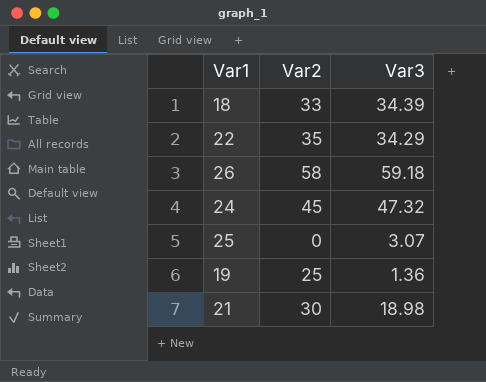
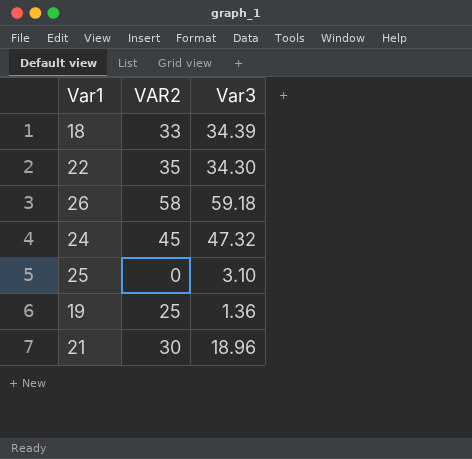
column name: Var2 -> VAR2
22 | Var3: 34.29 -> 34.30
25 | Var3: 3.07 -> 3.10
21 | Var3: 18.98 -> 18.96

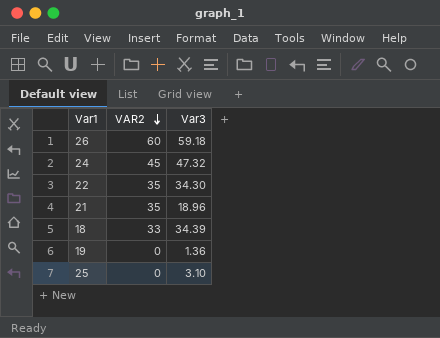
row order: none -> VAR2 descending
26 | VAR2: 58 -> 60
21 | VAR2: 30 -> 35
19 | VAR2: 25 -> 0

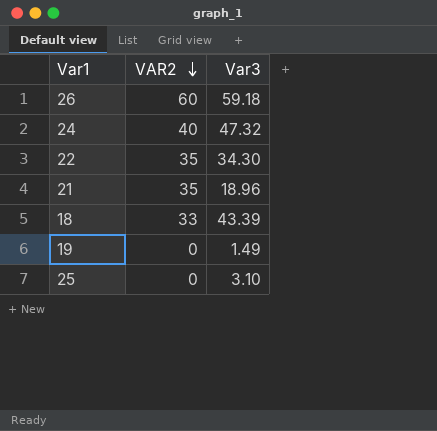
24 | VAR2: 45 -> 40
18 | Var3: 34.39 -> 43.39
19 | Var3: 1.36 -> 1.49

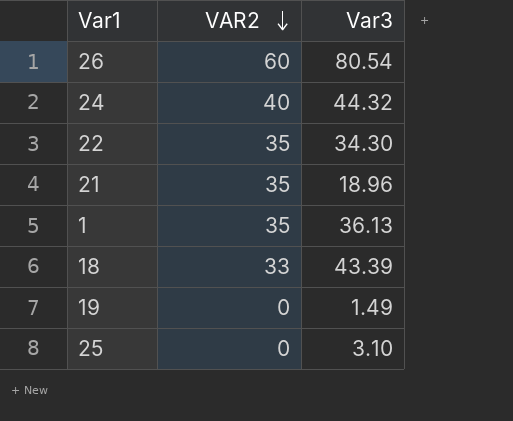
26 | Var3: 59.18 -> 80.54
24 | Var3: 47.32 -> 44.32
row 1: none -> 35 | 36.13

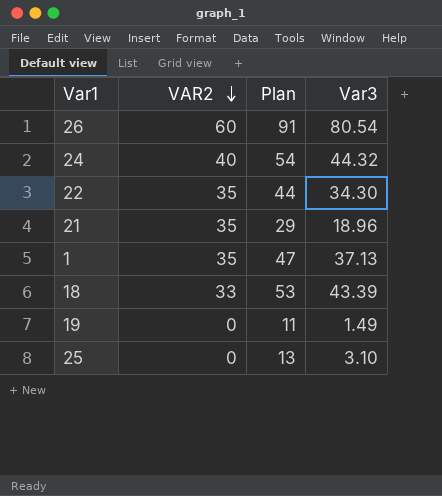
column Plan | formula: none -> [Var3] + 10
1 | Var3: 36.13 -> 37.13

